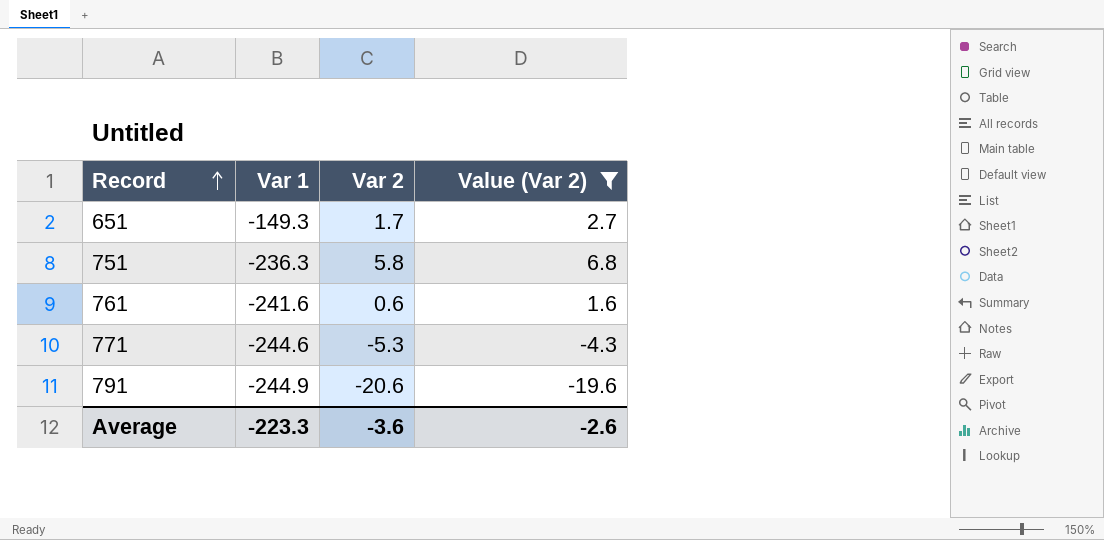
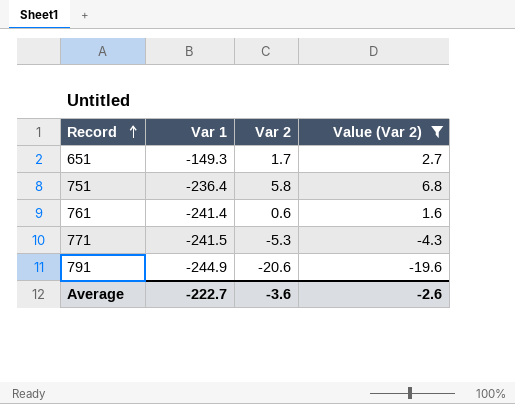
751 | Var 1: -236.3 -> -236.4
761 | Var 1: -241.6 -> -241.4
771 | Var 1: -244.6 -> -241.5
Average | Var 1: -223.3 -> -222.7

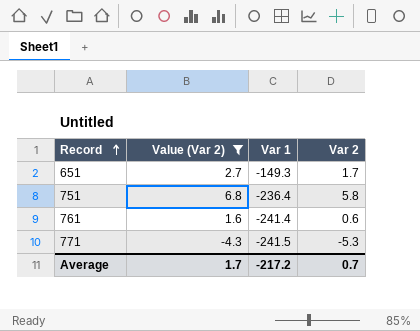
column Value (Var 2) | position: 4 -> 2
row 791: -244.9 | -20.6 | -19.6 -> none
Average | Value (Var 2): -2.6 -> 1.7
Average | Var 1: -222.7 -> -217.2
Average | Var 2: -3.6 -> 0.7

